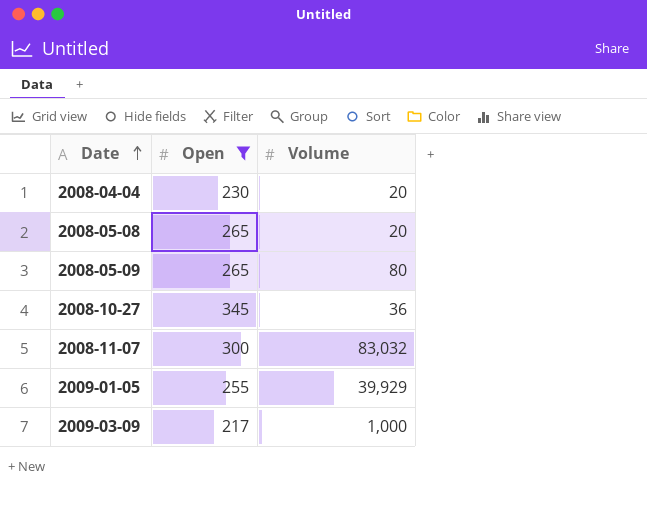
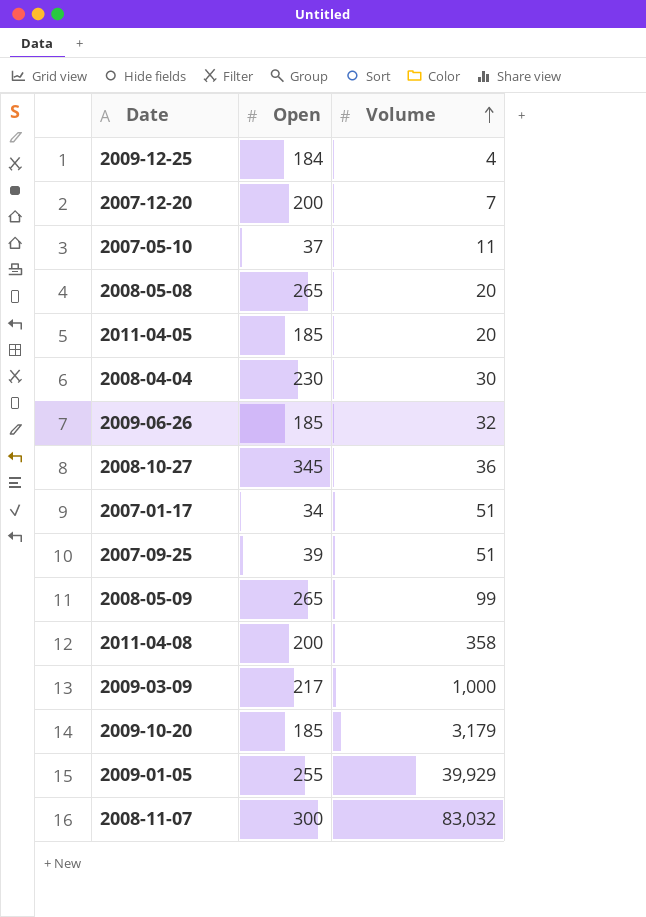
filter: Open >= 217 -> none
row order: Date ascending -> Volume ascending
2008-04-04 | Volume: 20 -> 30
2008-05-09 | Volume: 80 -> 99

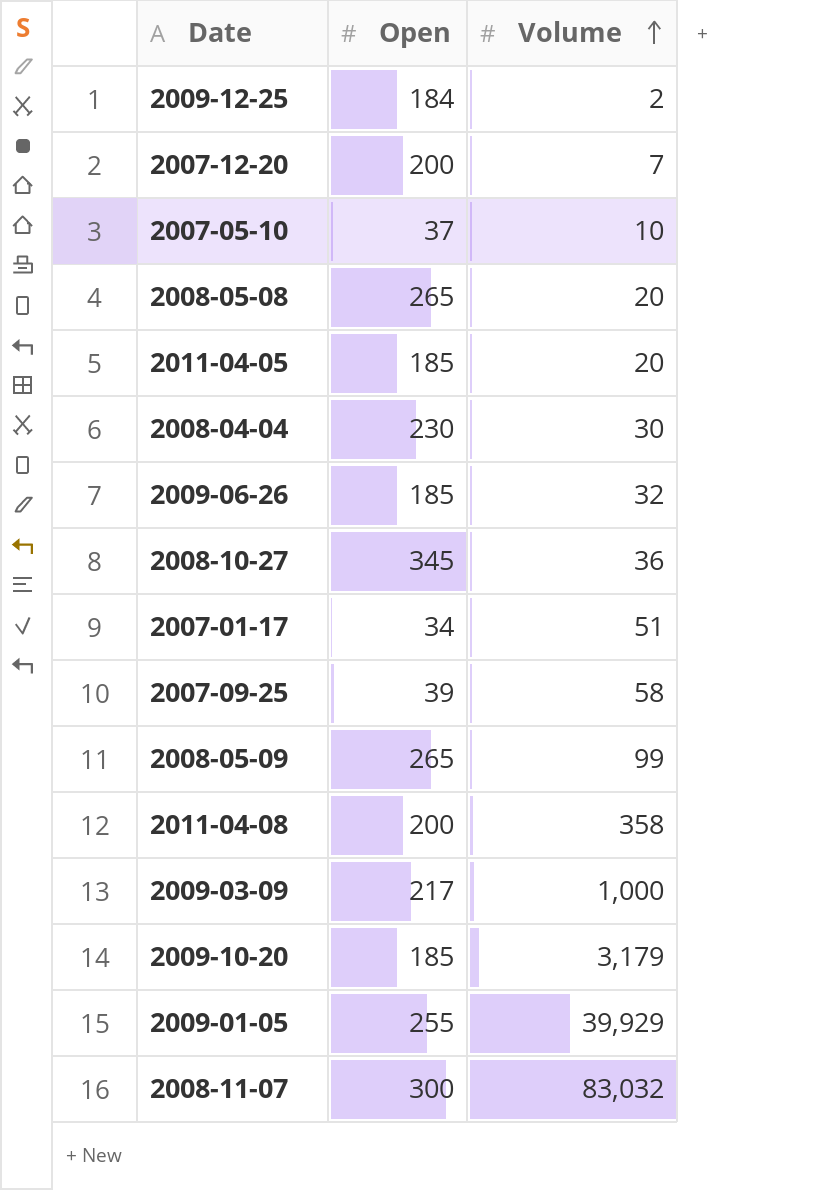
2009-12-25 | Volume: 4 -> 2
2007-05-10 | Volume: 11 -> 10
2007-09-25 | Volume: 51 -> 58

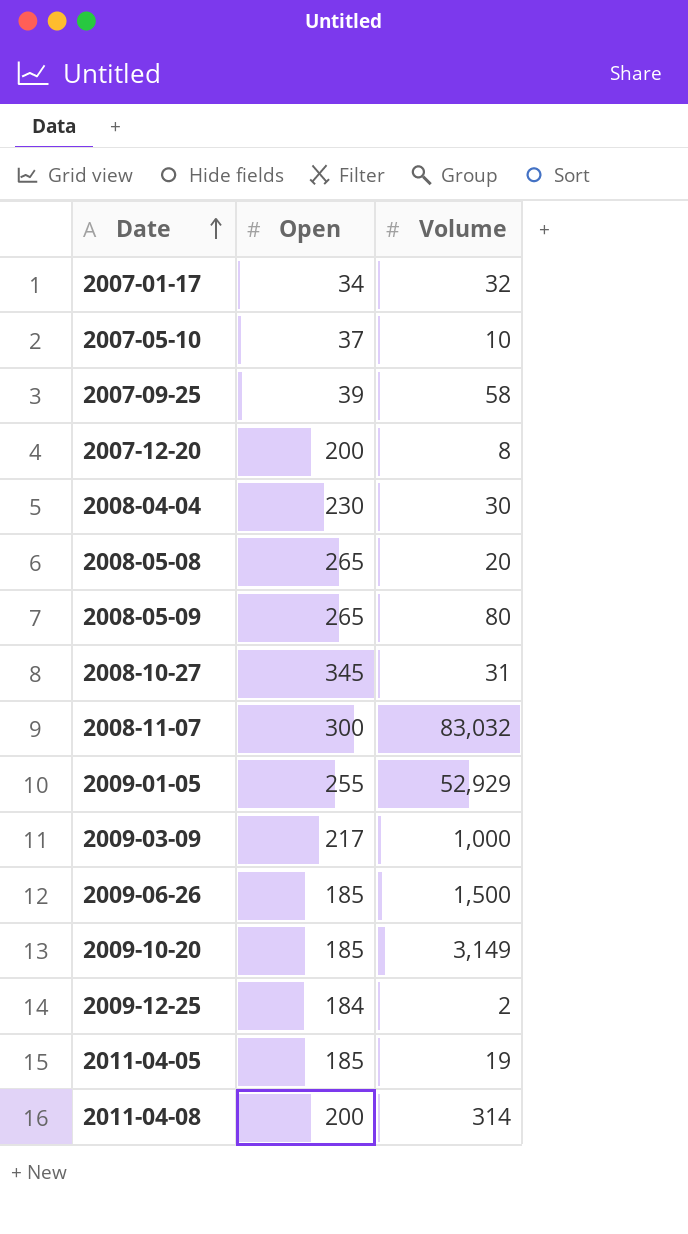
row order: Volume ascending -> Date ascending
2007-01-17 | Volume: 51 -> 32
2007-12-20 | Volume: 7 -> 8
2008-05-09 | Volume: 99 -> 80
2008-10-27 | Volume: 36 -> 31
2009-01-05 | Volume: 39,929 -> 52,929
2009-06-26 | Volume: 32 -> 1,500
2009-10-20 | Volume: 3,179 -> 3,149
2011-04-05 | Volume: 20 -> 19
2011-04-08 | Volume: 358 -> 314

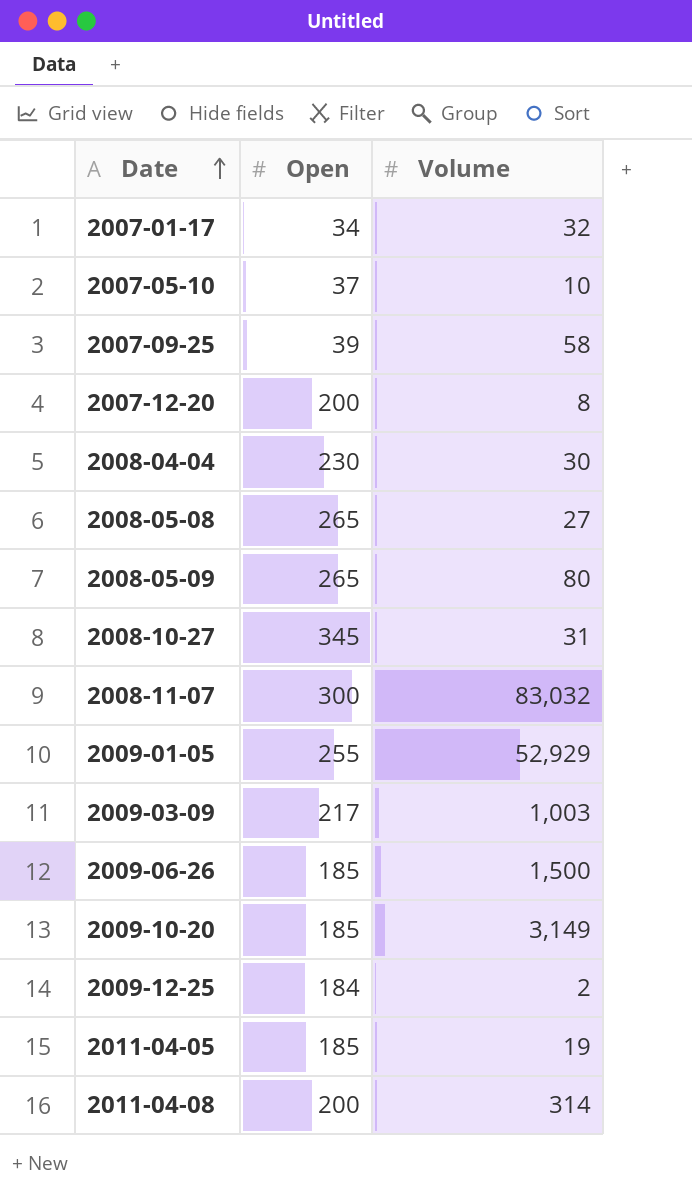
2008-05-08 | Volume: 20 -> 27
2009-03-09 | Volume: 1,000 -> 1,003

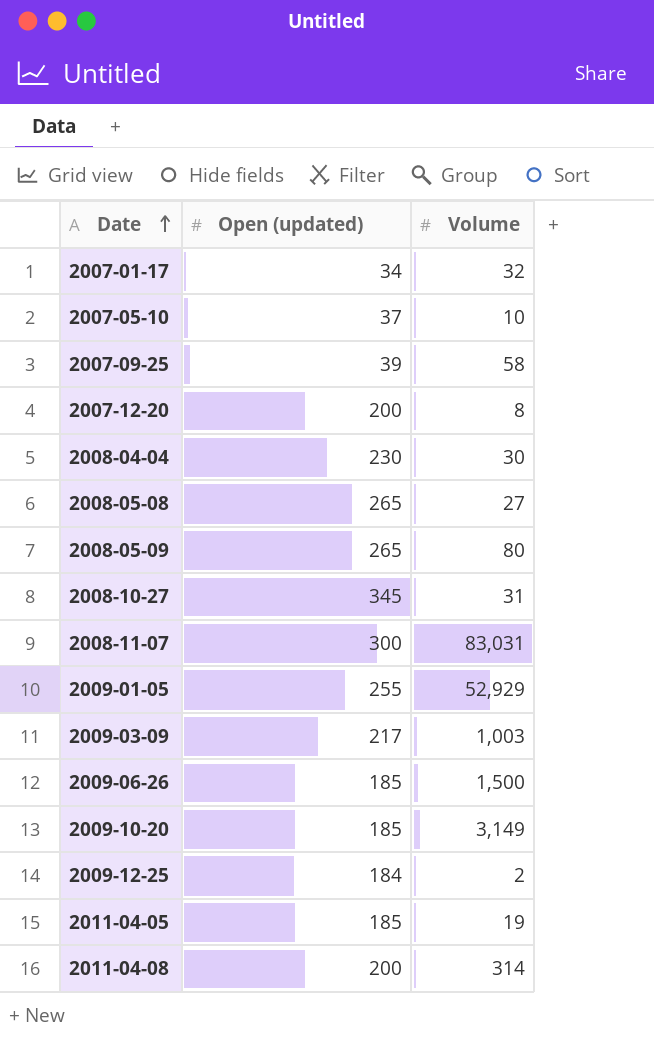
column name: Open -> Open (updated)
2008-11-07 | Volume: 83,032 -> 83,031

